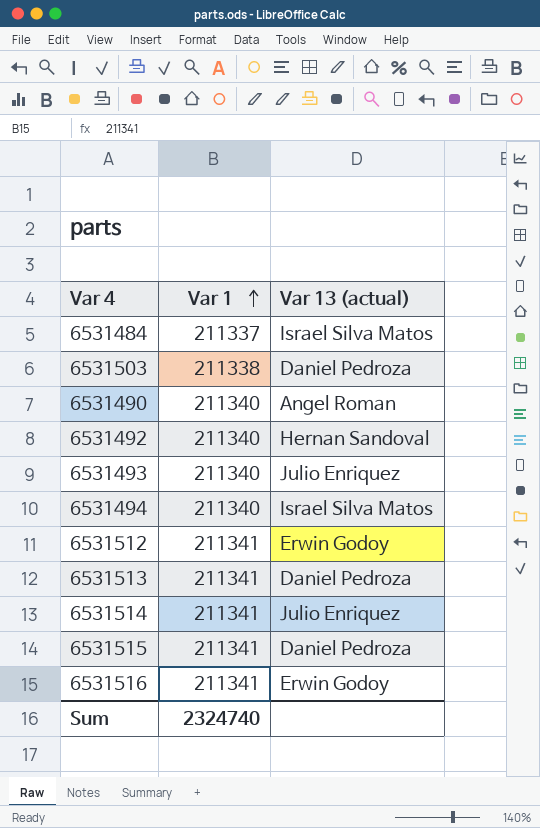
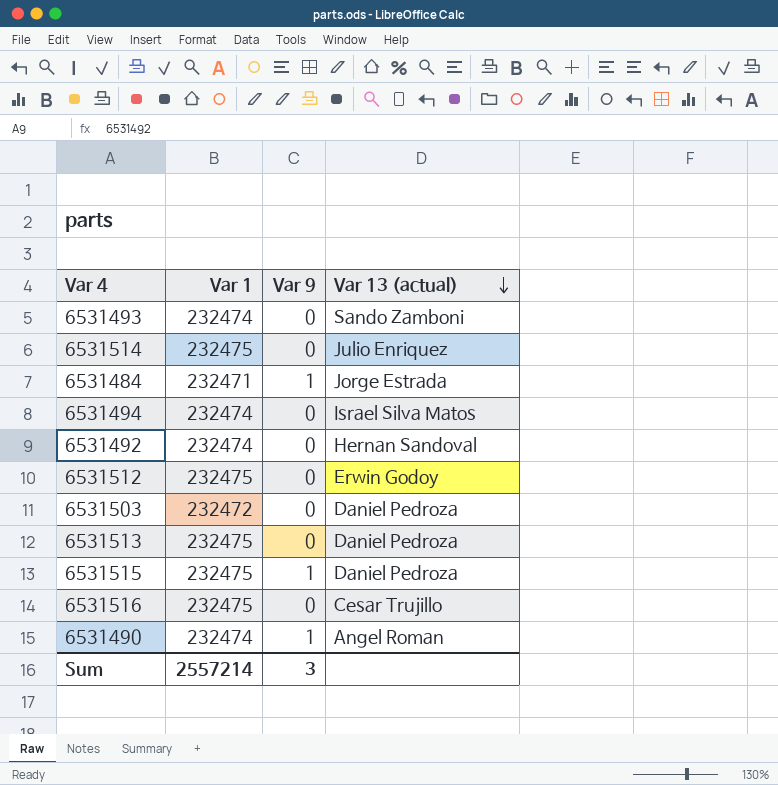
row order: Var 1 ascending -> Var 13 (actual) descending
column Var 9 | position: none -> 3
6531493 | Var 1: 211340 -> 232474
6531493 | Var 13 (actual): Julio Enriquez -> Sando Zamboni
6531514 | Var 1: 211341 -> 232475
6531484 | Var 1: 211337 -> 232471
6531484 | Var 13 (actual): Israel Silva Matos -> Jorge Estrada
6531494 | Var 1: 211340 -> 232474
6531492 | Var 1: 211340 -> 232474
6531512 | Var 1: 211341 -> 232475
6531503 | Var 1: 211338 -> 232472
6531513 | Var 1: 211341 -> 232475
6531515 | Var 1: 211341 -> 232475
6531516 | Var 1: 211341 -> 232475
6531516 | Var 13 (actual): Erwin Godoy -> Cesar Trujillo
6531490 | Var 1: 211340 -> 232474
Sum | Var 1: 2324740 -> 2557214

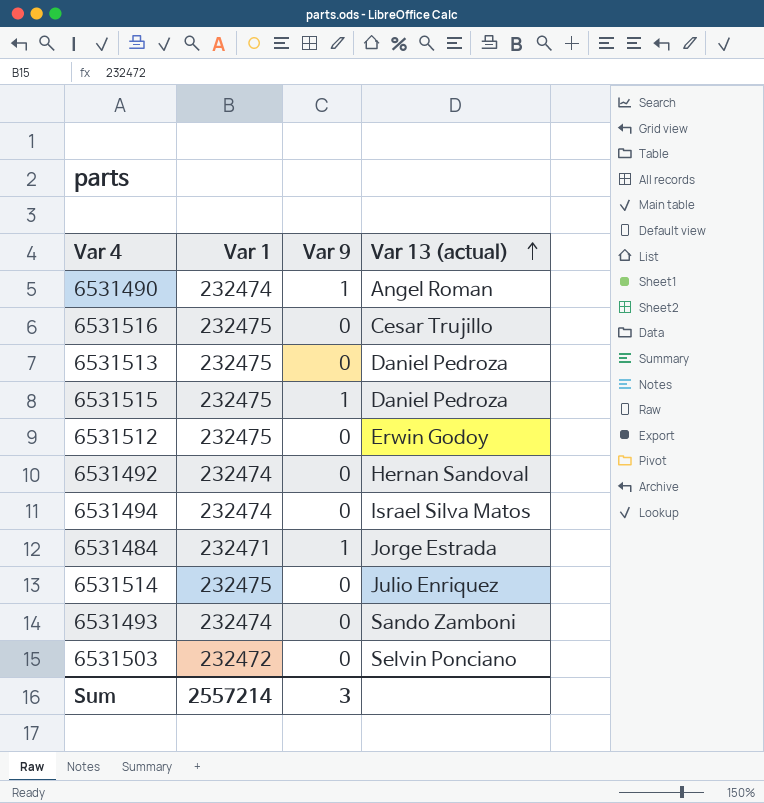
row order: Var 13 (actual) descending -> Var 13 (actual) ascending
6531503 | Var 13 (actual): Daniel Pedroza -> Selvin Ponciano

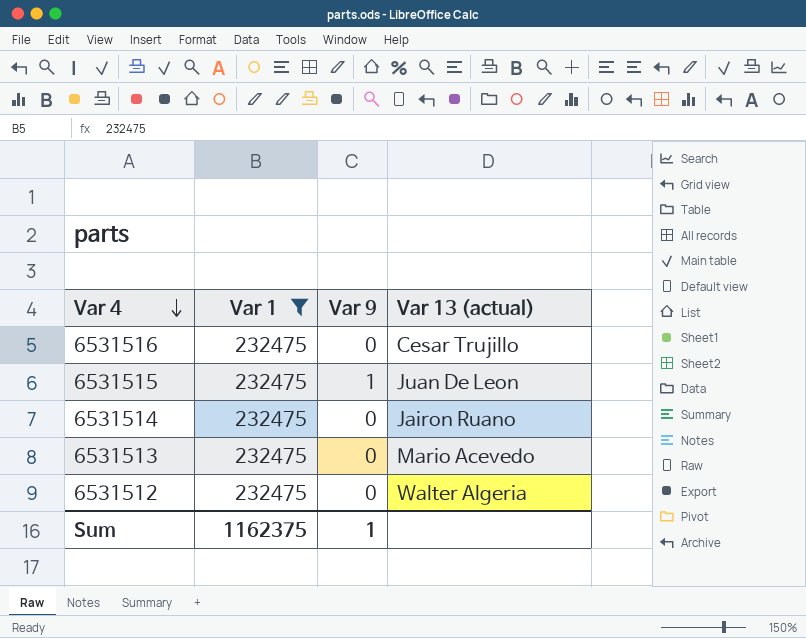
filter: none -> Var 1 = 232475
row order: Var 13 (actual) ascending -> Var 4 descending
6531515 | Var 13 (actual): Daniel Pedroza -> Juan De Leon
6531514 | Var 13 (actual): Julio Enriquez -> Jairon Ruano
6531513 | Var 13 (actual): Daniel Pedroza -> Mario Acevedo
6531512 | Var 13 (actual): Erwin Godoy -> Walter Algeria
Sum | Var 1: 2557214 -> 1162375
Sum | Var 9: 3 -> 1

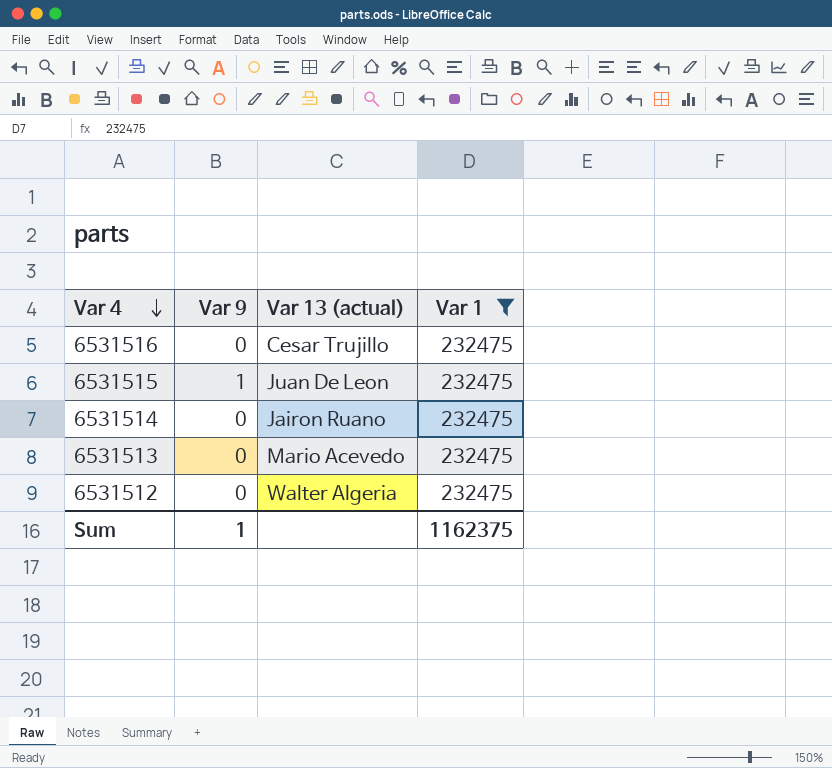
column Var 1 | position: 2 -> 4

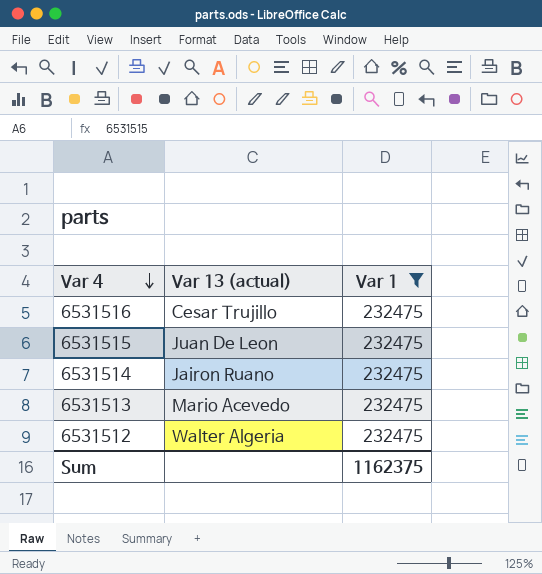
column Var 9 | position: 2 -> none

